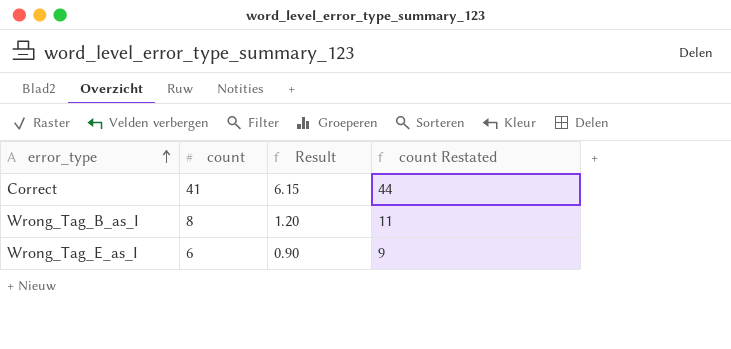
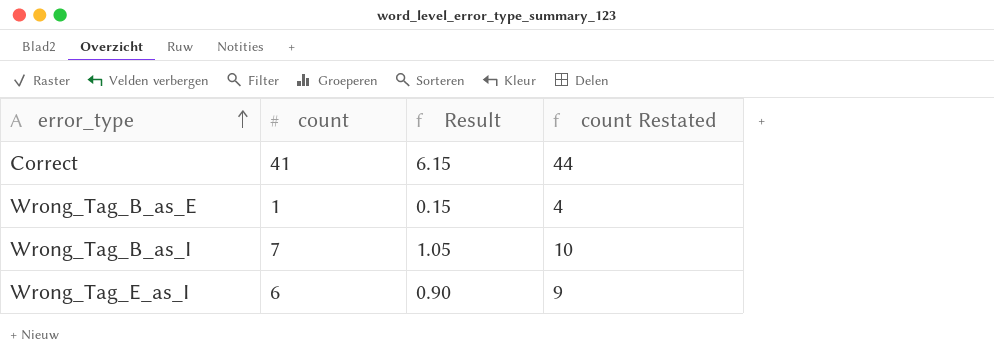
row Wrong_Tag_B_as_E: none -> 1 | 0.15 | 4
Wrong_Tag_B_as_I | count: 8 -> 7
Wrong_Tag_B_as_I | Result: 1.20 -> 1.05
Wrong_Tag_B_as_I | count Restated: 11 -> 10

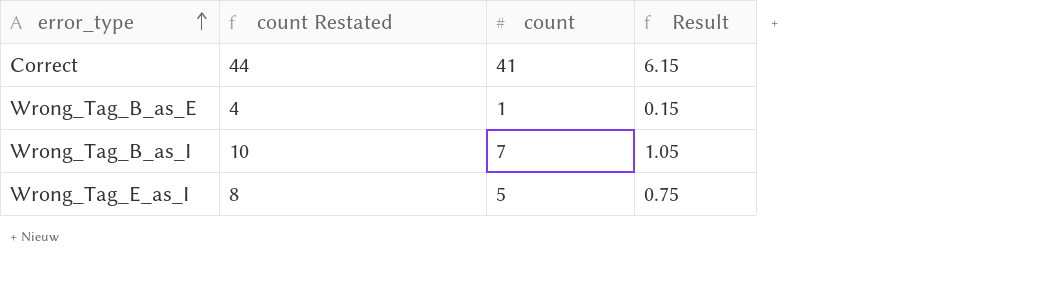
column count Restated | position: 4 -> 2
Wrong_Tag_E_as_I | count Restated: 9 -> 8
Wrong_Tag_E_as_I | count: 6 -> 5
Wrong_Tag_E_as_I | Result: 0.90 -> 0.75

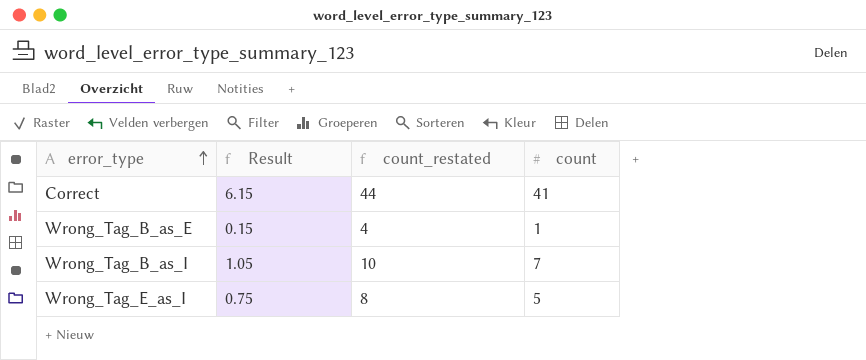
column Result | position: 4 -> 2
column name: count Restated -> count_restated

